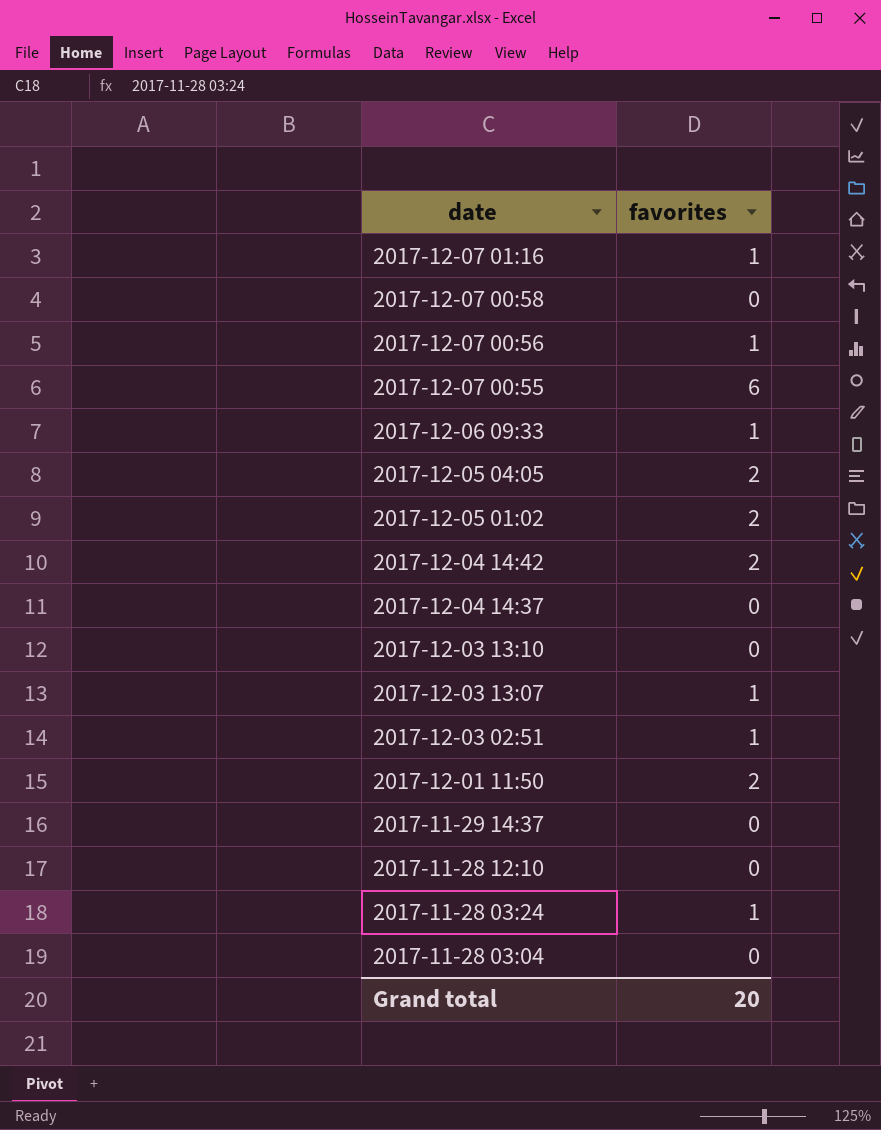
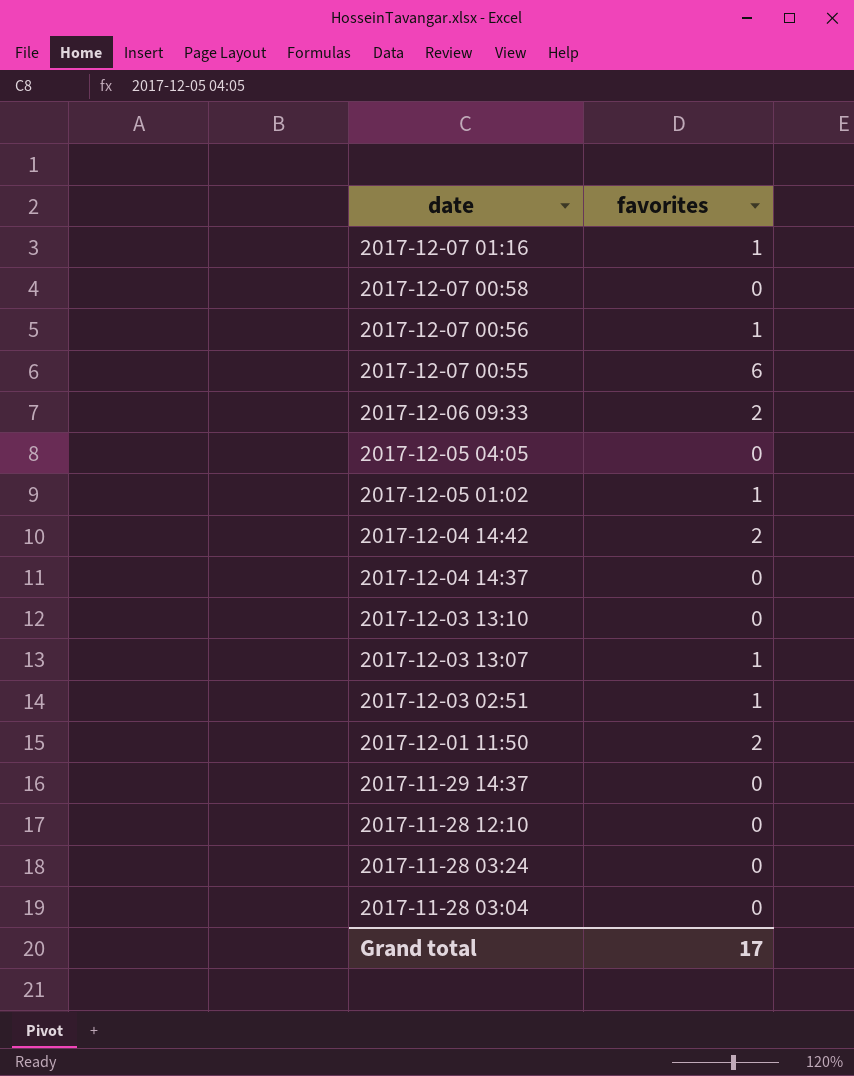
2017-12-06 09:33 | favorites: 1 -> 2
2017-12-05 04:05 | favorites: 2 -> 0
2017-12-05 01:02 | favorites: 2 -> 1
2017-11-28 03:24 | favorites: 1 -> 0
Grand total | favorites: 20 -> 17

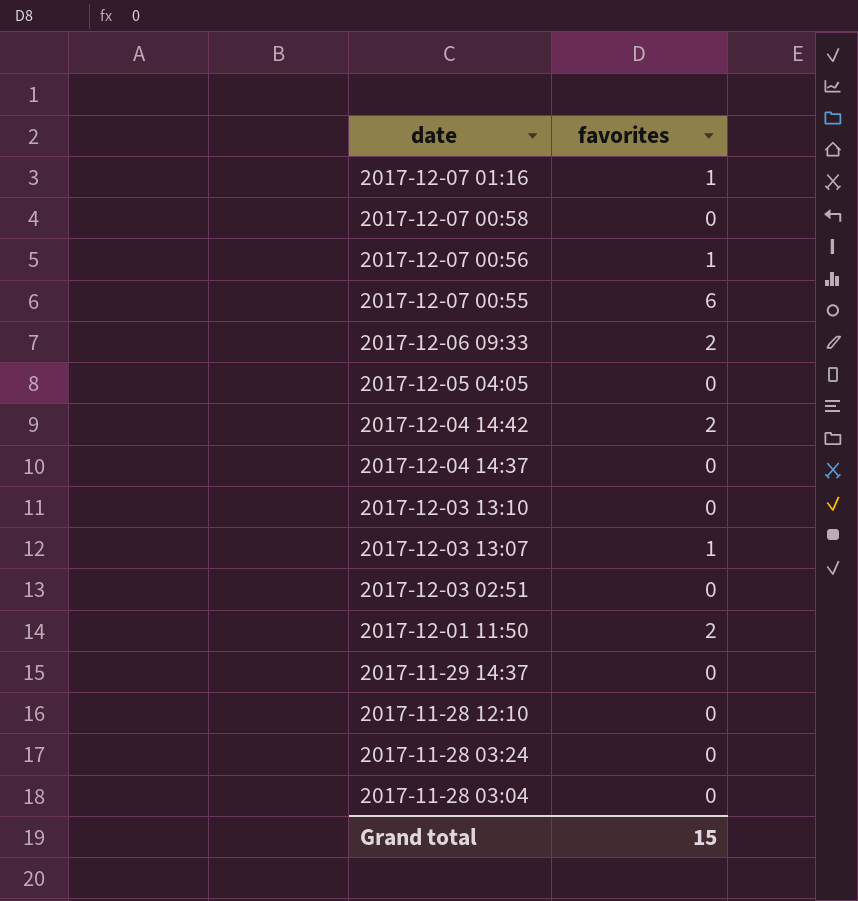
row 2017-12-05 01:02: 1 -> none
2017-12-03 02:51 | favorites: 1 -> 0
Grand total | favorites: 17 -> 15

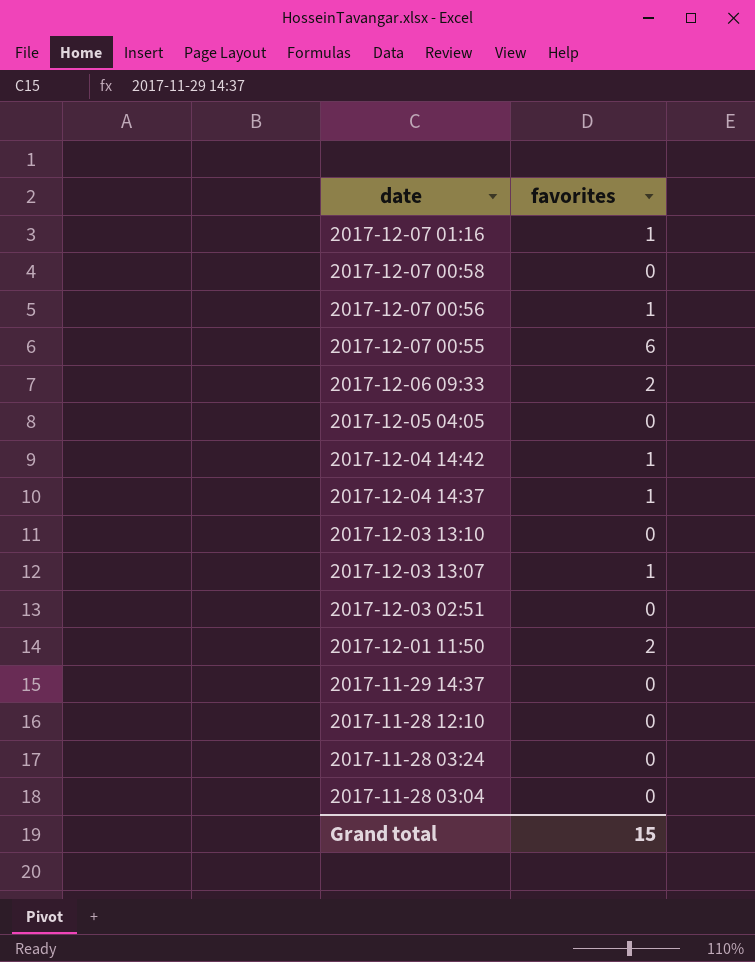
2017-12-04 14:42 | favorites: 2 -> 1
2017-12-04 14:37 | favorites: 0 -> 1

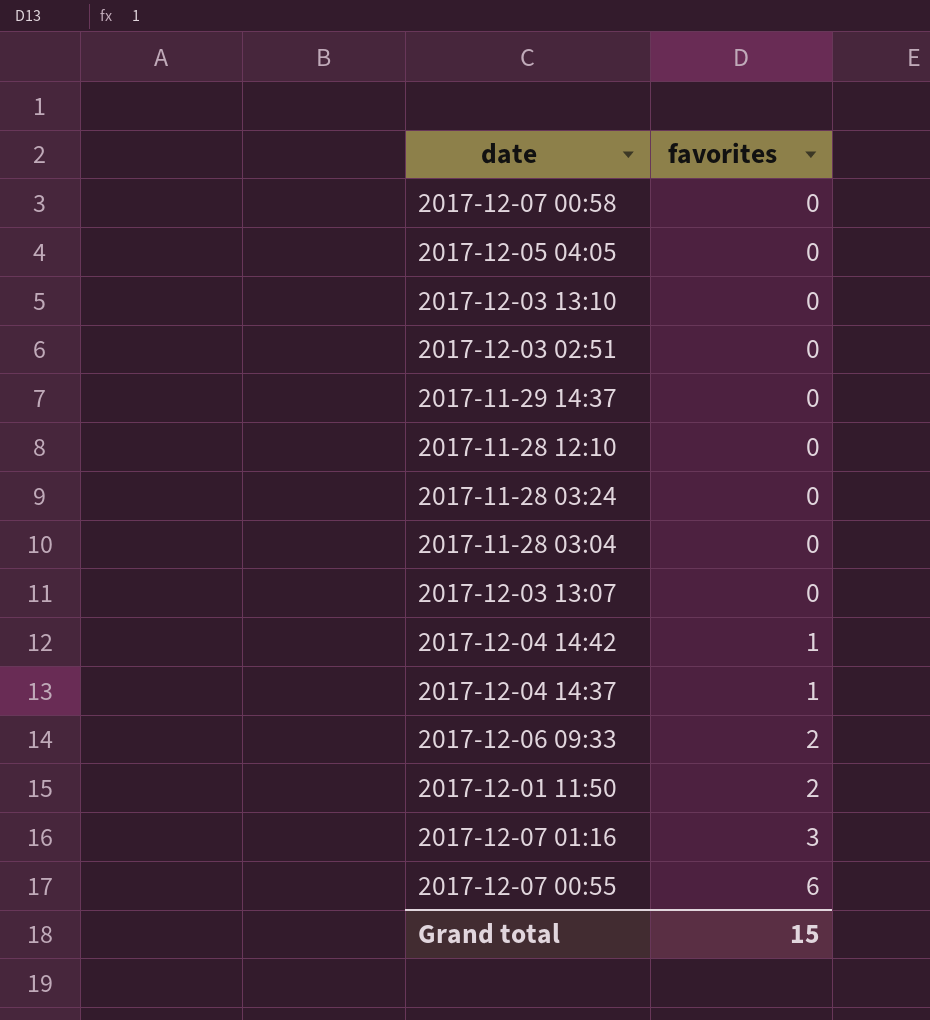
row order: date descending -> favorites ascending
row 2017-12-07 00:56: 1 -> none
2017-12-03 13:07 | favorites: 1 -> 0
2017-12-07 01:16 | favorites: 1 -> 3

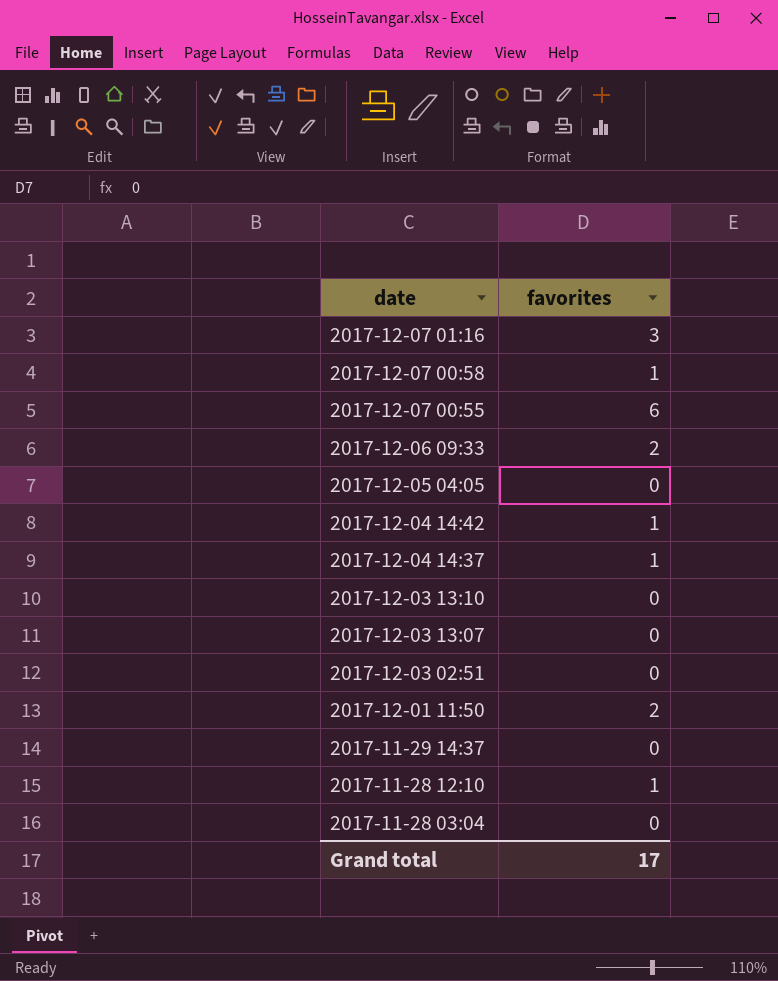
row order: favorites ascending -> date descending
row 2017-11-28 03:24: 0 -> none
2017-12-07 00:58 | favorites: 0 -> 1
2017-11-28 12:10 | favorites: 0 -> 1
Grand total | favorites: 15 -> 17

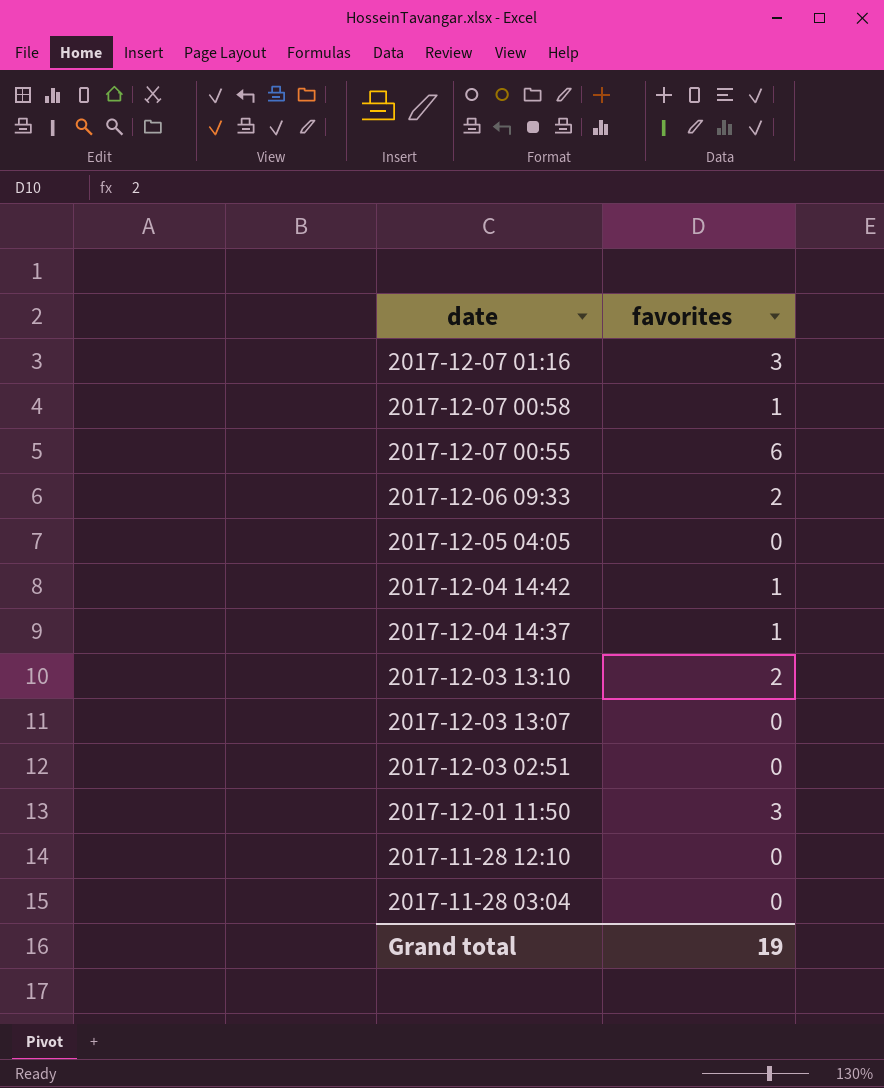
row 2017-11-29 14:37: 0 -> none
2017-12-03 13:10 | favorites: 0 -> 2
2017-12-01 11:50 | favorites: 2 -> 3
2017-11-28 12:10 | favorites: 1 -> 0
Grand total | favorites: 17 -> 19

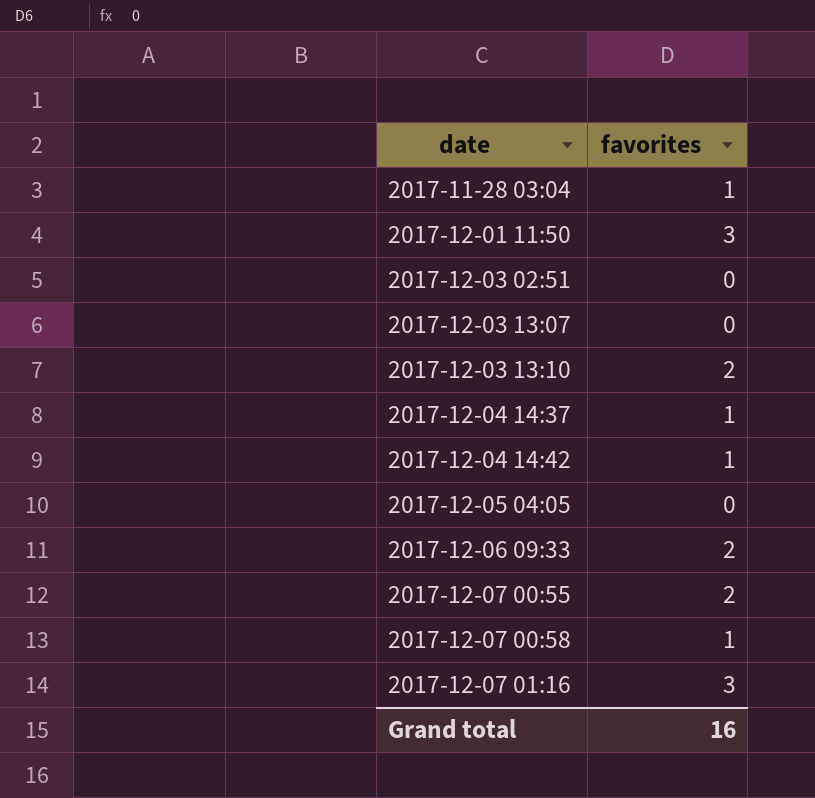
row order: date descending -> date ascending
row 2017-11-28 12:10: 0 -> none
2017-11-28 03:04 | favorites: 0 -> 1
2017-12-07 00:55 | favorites: 6 -> 2
Grand total | favorites: 19 -> 16

